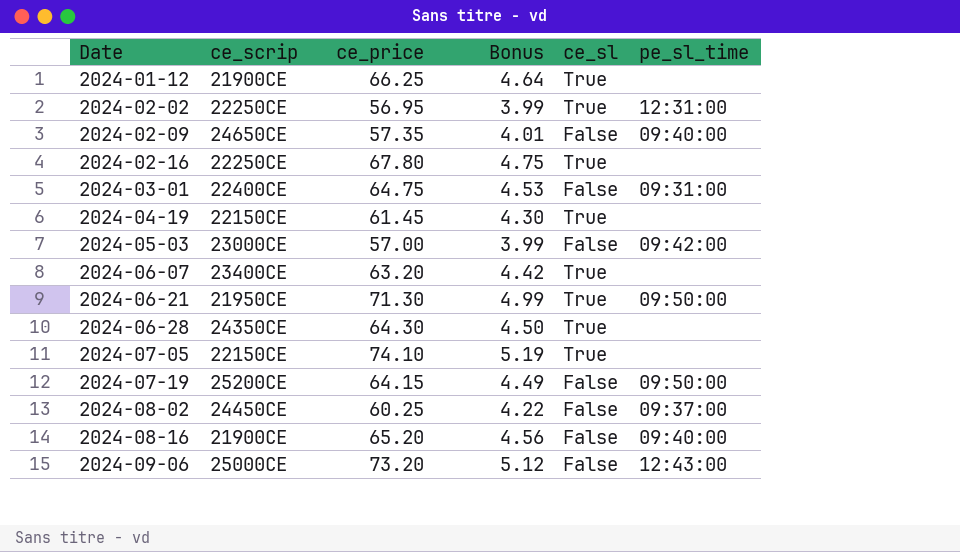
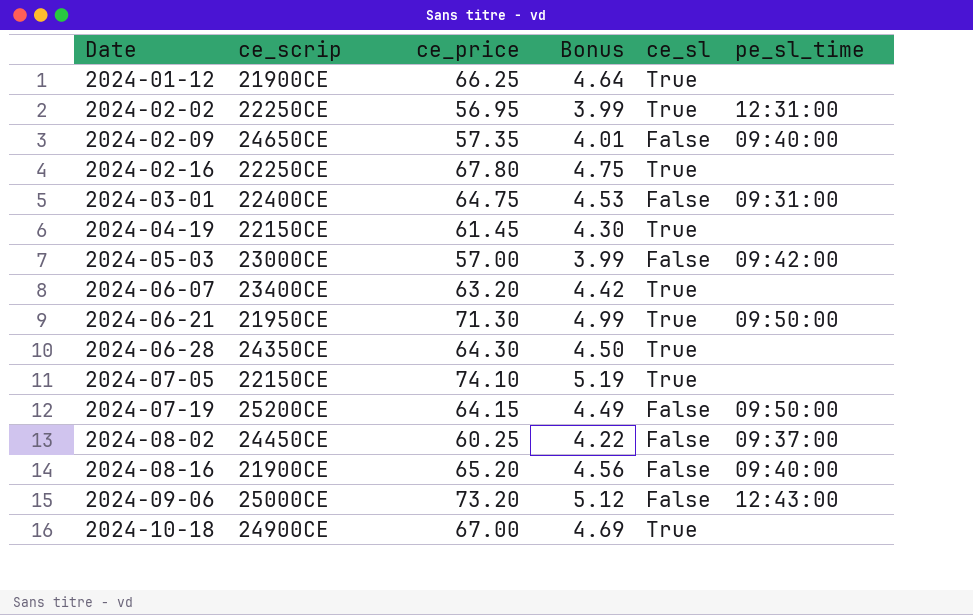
row 2024-10-18: none -> 24900CE | 67.00 | 4.69 | True | none

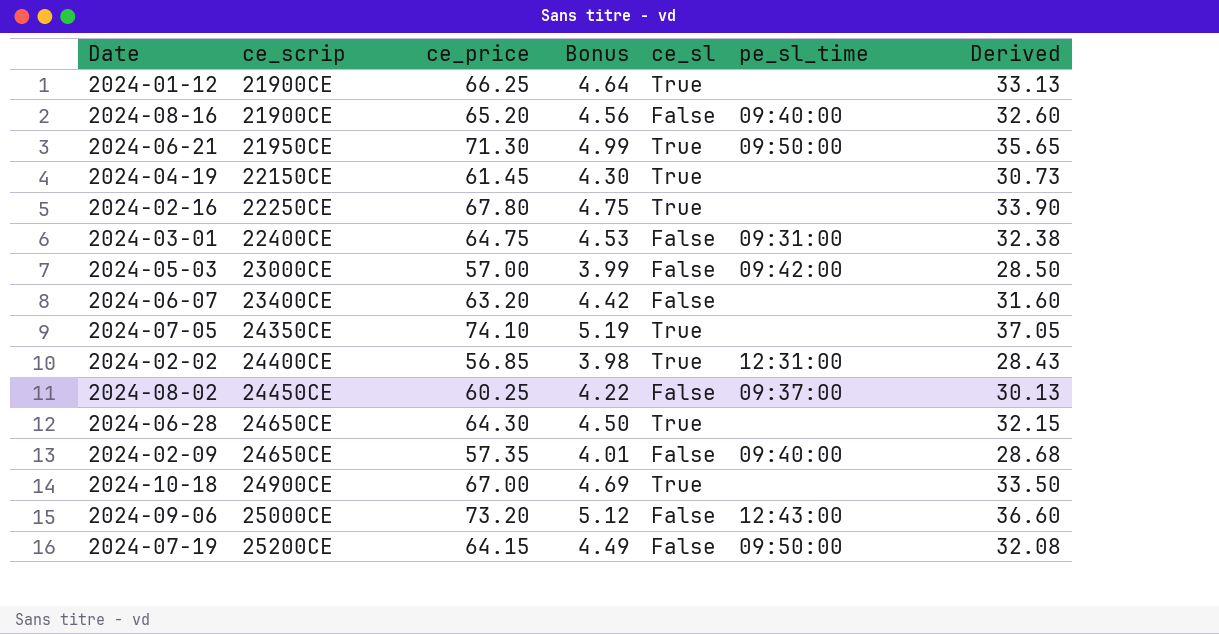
row order: Date ascending -> ce_scrip ascending
column Derived | formula: none -> [ce_price] * 0.5
2024-06-07 | ce_sl: True -> False
2024-07-05 | ce_scrip: 22150CE -> 24350CE
2024-02-02 | ce_scrip: 22250CE -> 24400CE
2024-02-02 | ce_price: 56.95 -> 56.85
2024-02-02 | Bonus: 3.99 -> 3.98
2024-06-28 | ce_scrip: 24350CE -> 24650CE

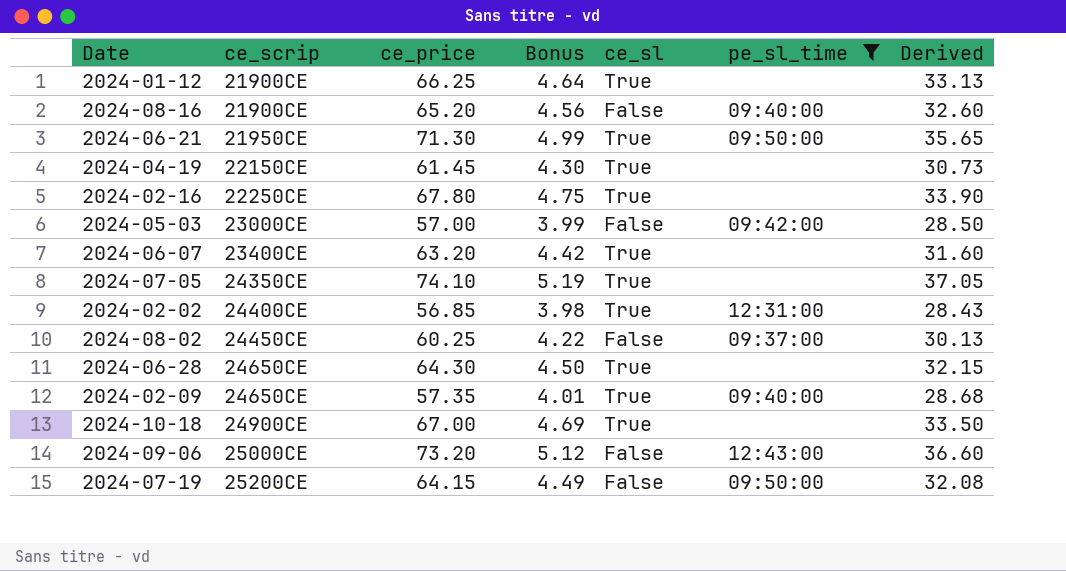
filter: none -> pe_sl_time != 09:31:00
2024-06-07 | ce_sl: False -> True
2024-02-09 | ce_sl: False -> True

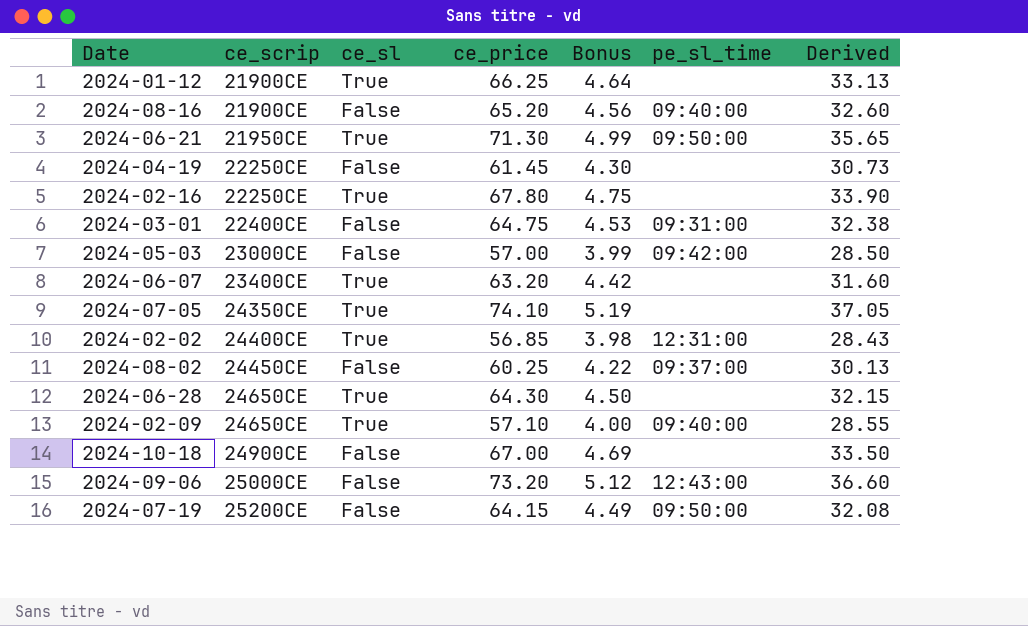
filter: pe_sl_time != 09:31:00 -> none
column ce_sl | position: 5 -> 3
2024-04-19 | ce_scrip: 22150CE -> 22250CE
2024-04-19 | ce_sl: True -> False
2024-02-09 | ce_price: 57.35 -> 57.10
2024-02-09 | Bonus: 4.01 -> 4.00
2024-02-09 | Derived: 28.68 -> 28.55
2024-10-18 | ce_sl: True -> False

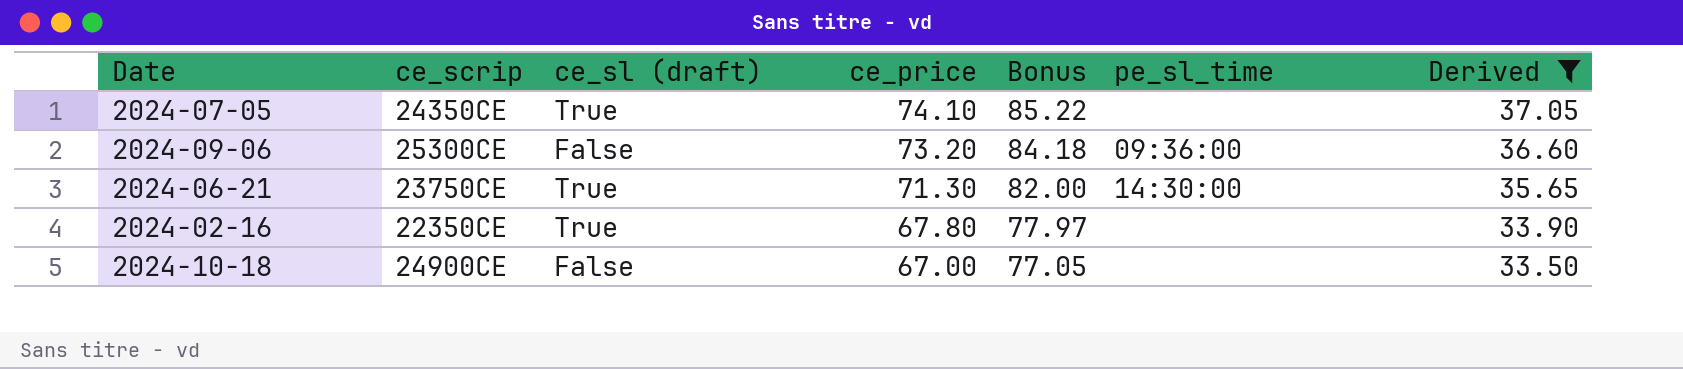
filter: none -> Derived >= 33.50
row order: ce_scrip ascending -> ce_price descending
column name: ce_sl -> ce_sl (draft)
column Bonus | formula: [ce_price] * 0.07 -> [ce_price] * 1.15
2024-09-06 | ce_scrip: 25000CE -> 25300CE
2024-09-06 | pe_sl_time: 12:43:00 -> 09:36:00
2024-06-21 | ce_scrip: 21950CE -> 23750CE
2024-06-21 | pe_sl_time: 09:50:00 -> 14:30:00
2024-02-16 | ce_scrip: 22250CE -> 22350CE

